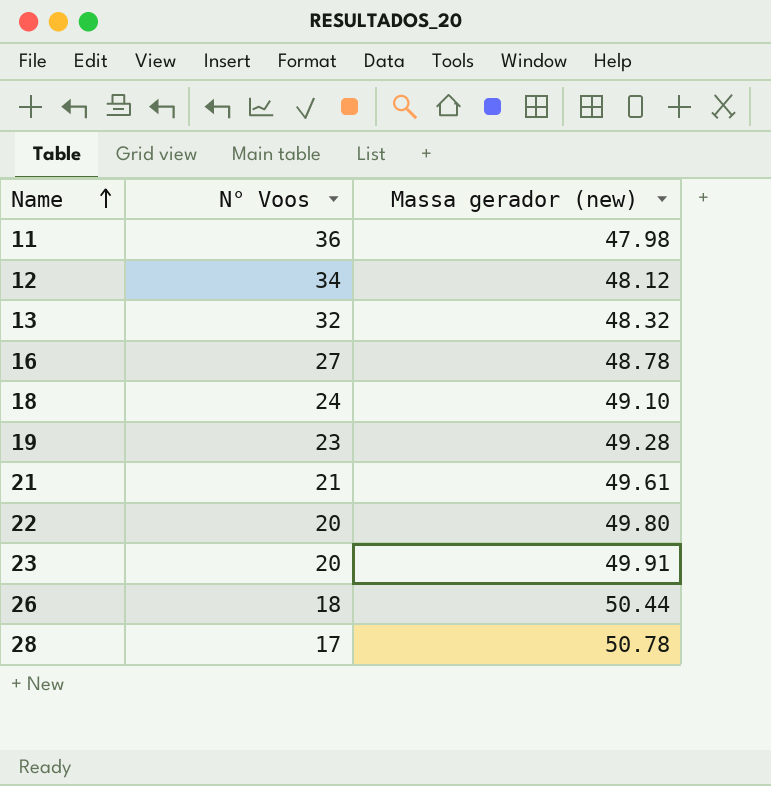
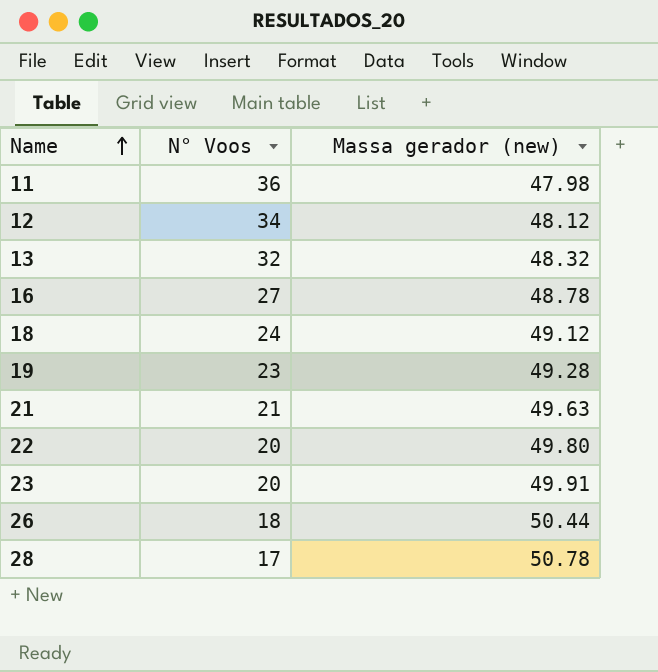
18 | Massa gerador (new): 49.10 -> 49.12
21 | Massa gerador (new): 49.61 -> 49.63

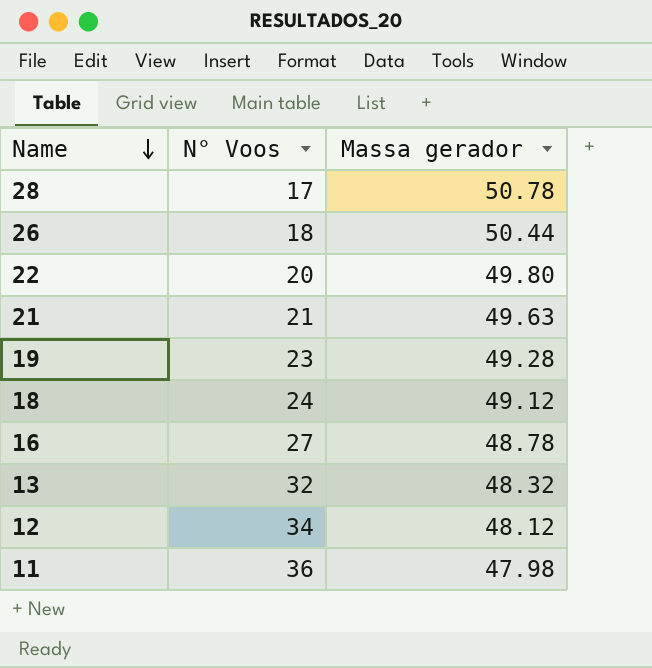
row order: Name ascending -> Name descending
column name: Massa gerador (new) -> Massa gerador
row 23: 20 | 49.91 -> none

